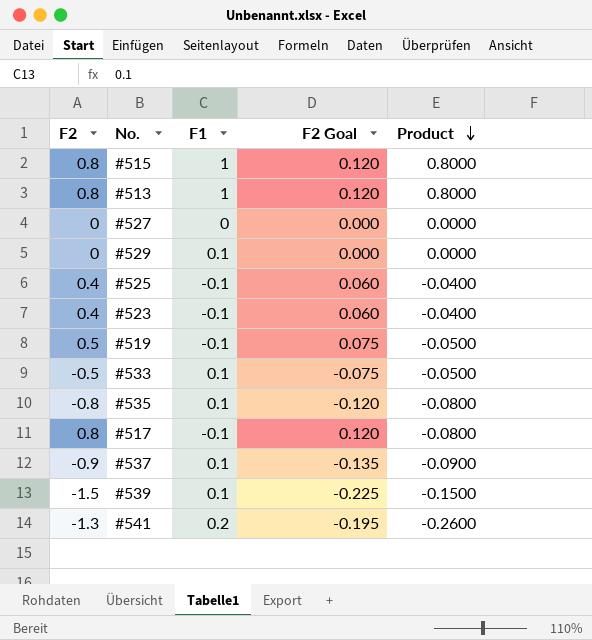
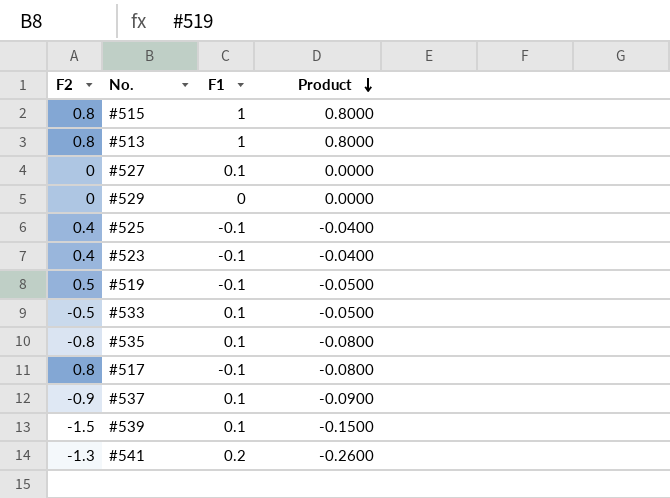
column F2 Goal | formula: [F2] * 0.15 -> none
#527 | F1: 0 -> 0.1
#529 | F1: 0.1 -> 0

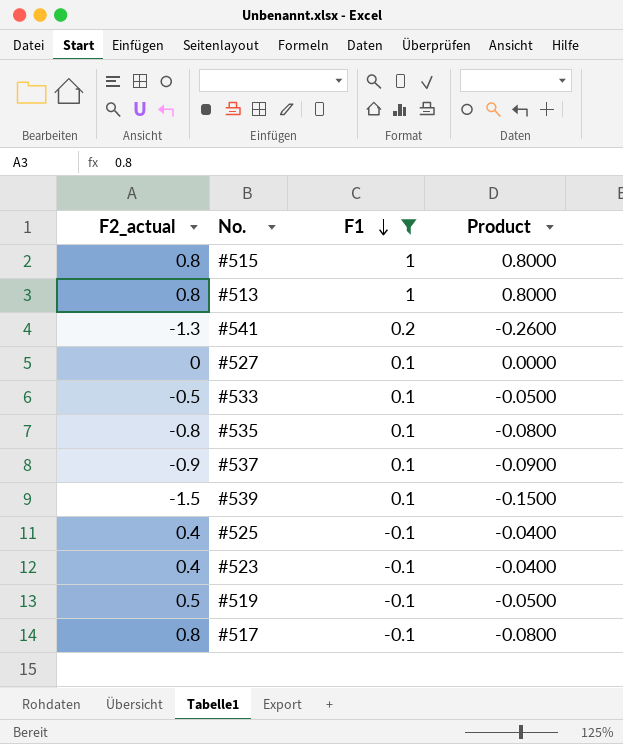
filter: none -> F1 != 0
row order: Product descending -> F1 descending
column name: F2 -> F2_actual

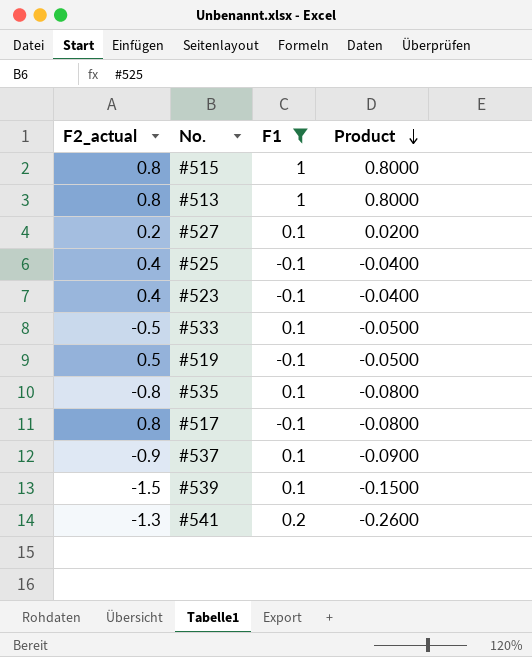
row order: F1 descending -> Product descending
#527 | F2_actual: 0 -> 0.2
#527 | Product: 0.0000 -> 0.0200

